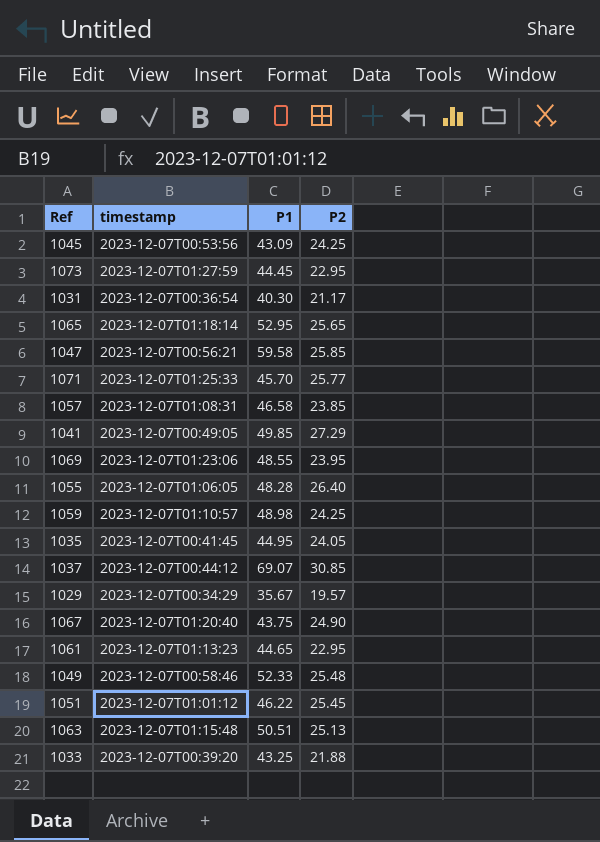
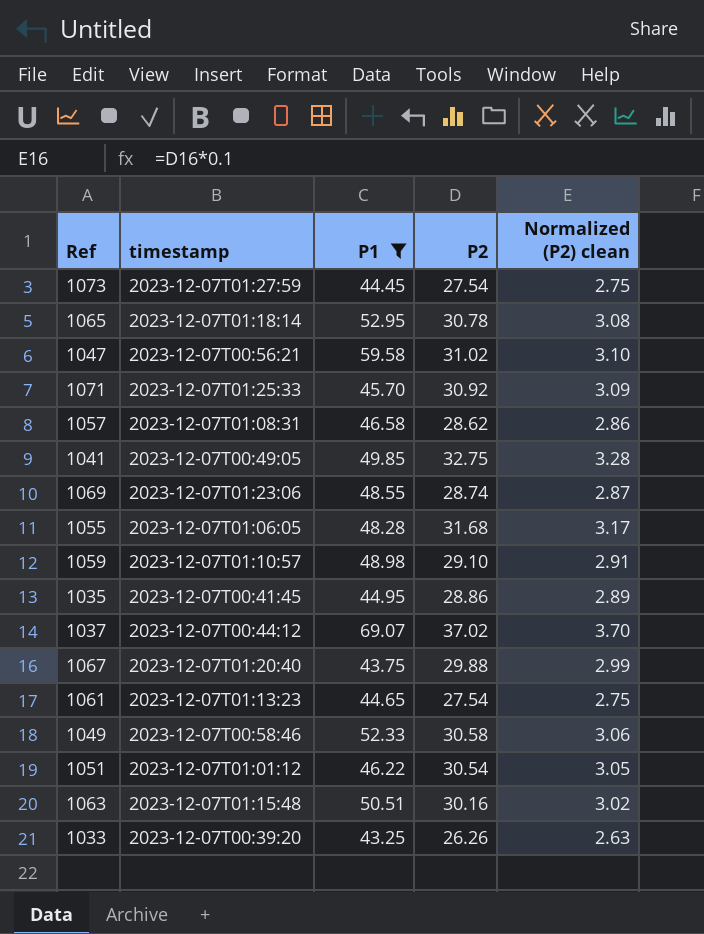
filter: none -> P1 >= 43.25
column Normalized (P2) clean | formula: none -> [P2] * 0.1
1073 | P2: 22.95 -> 27.54
1065 | P2: 25.65 -> 30.78
1047 | P2: 25.85 -> 31.02
1071 | P2: 25.77 -> 30.92
1057 | P2: 23.85 -> 28.62
1041 | P2: 27.29 -> 32.75
1069 | P2: 23.95 -> 28.74
1055 | P2: 26.40 -> 31.68
1059 | P2: 24.25 -> 29.10
1035 | P2: 24.05 -> 28.86
1037 | P2: 30.85 -> 37.02
1067 | P2: 24.90 -> 29.88
1061 | P2: 22.95 -> 27.54
1049 | P2: 25.48 -> 30.58
1051 | P2: 25.45 -> 30.54
1063 | P2: 25.13 -> 30.16
1033 | P2: 21.88 -> 26.26

